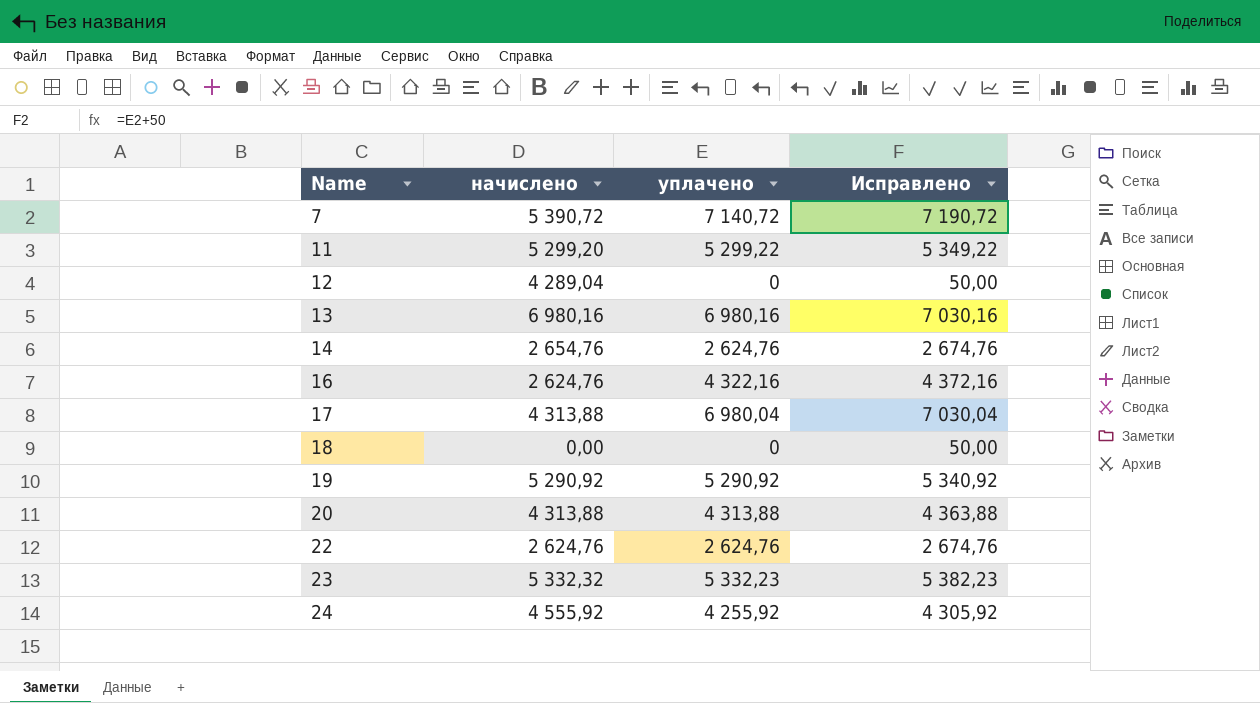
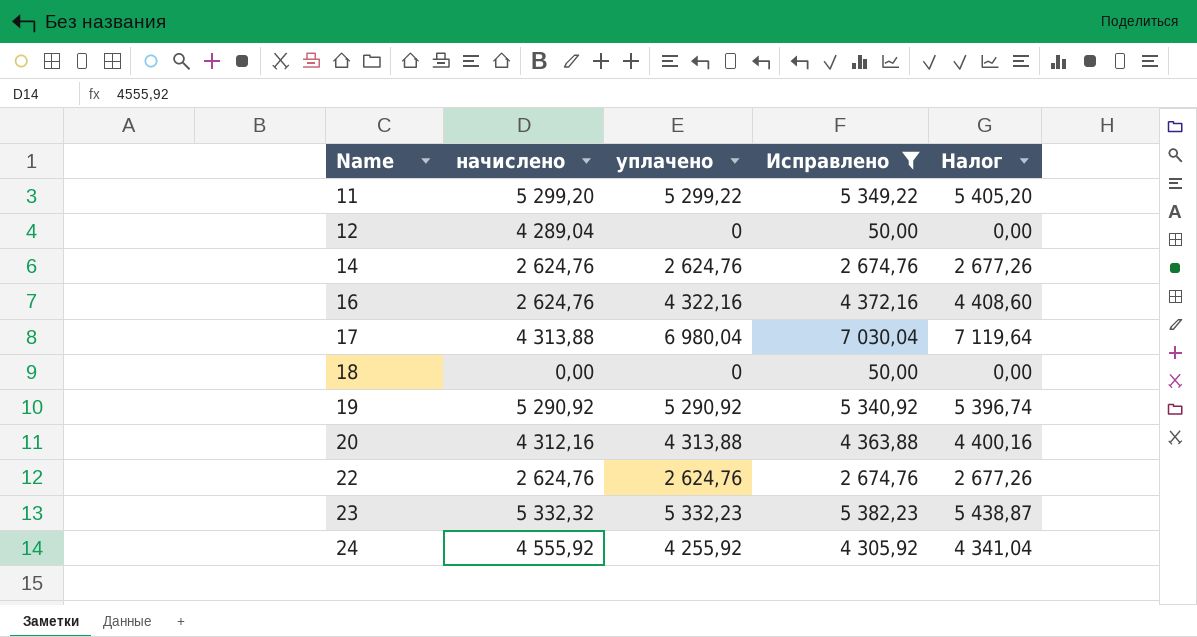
filter: none -> Исправлено <= 7 030,04
column Налог | formula: none -> [уплачено] * 1,02
14 | начислено: 2 654,76 -> 2 624,76
20 | начислено: 4 313,88 -> 4 312,16

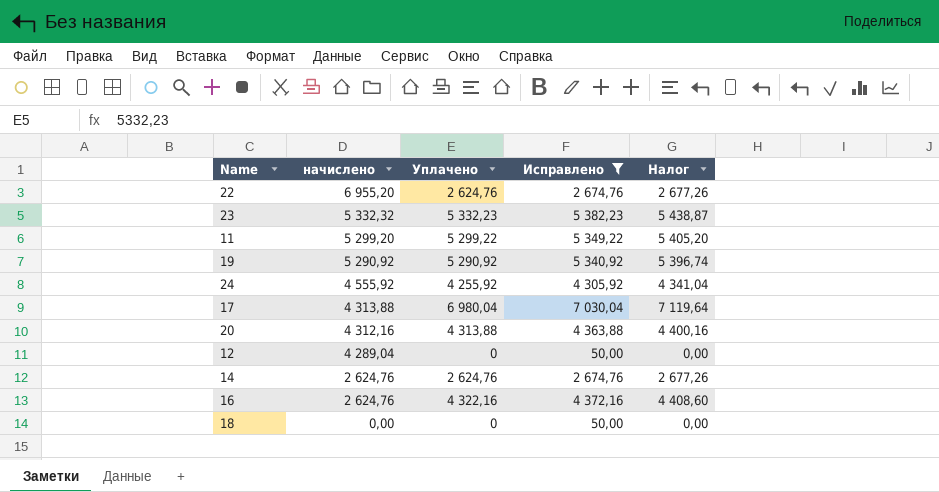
row order: Name ascending -> начислено descending
column name: уплачено -> Уплачено
22 | начислено: 2 624,76 -> 6 955,20

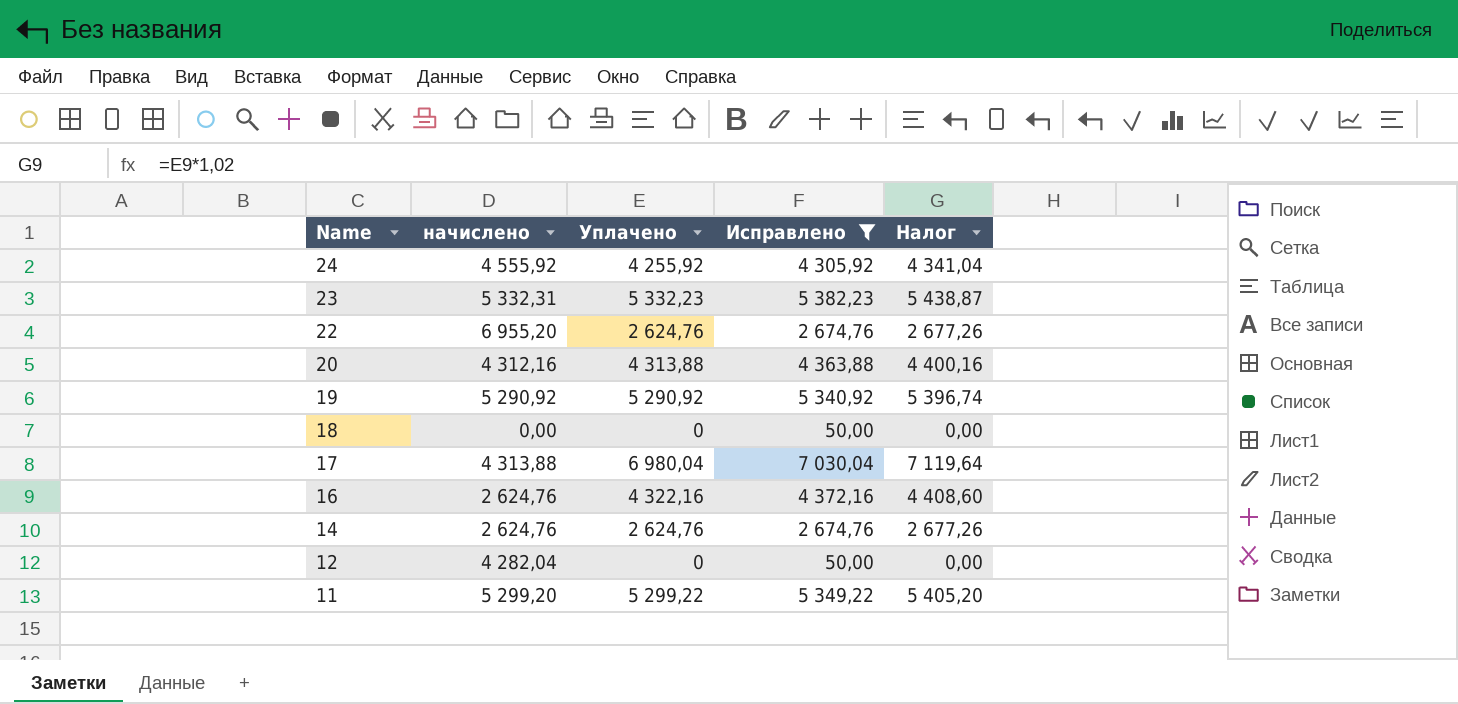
row order: начислено descending -> Name descending
23 | начислено: 5 332,32 -> 5 332,31
12 | начислено: 4 289,04 -> 4 282,04

